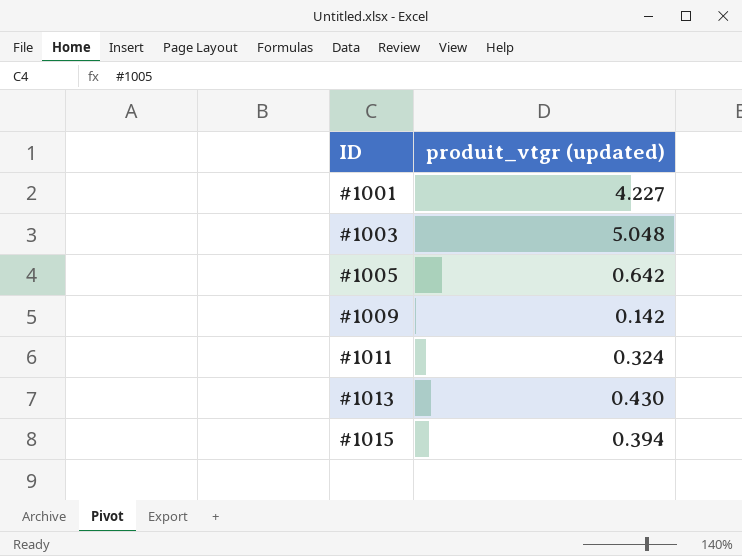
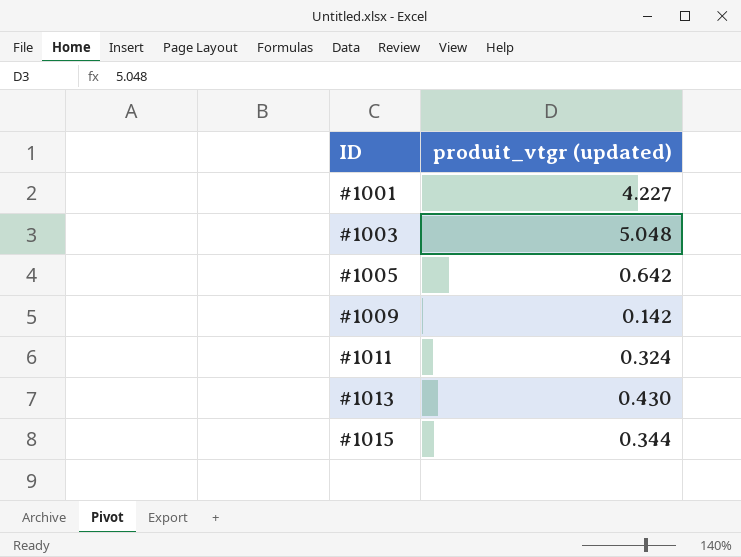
#1015 | produit_vtgr (updated): 0.394 -> 0.344

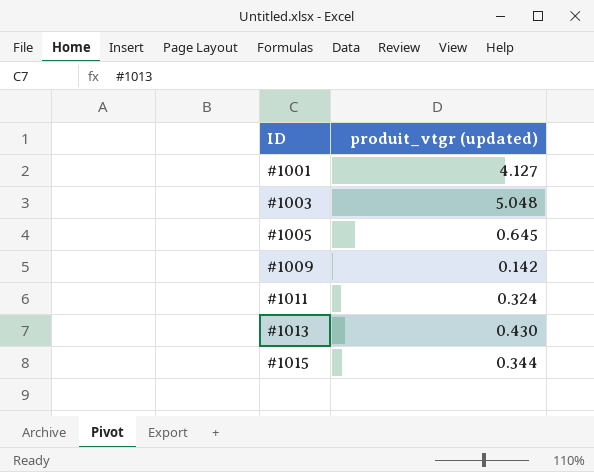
#1001 | produit_vtgr (updated): 4.227 -> 4.127
#1005 | produit_vtgr (updated): 0.642 -> 0.645

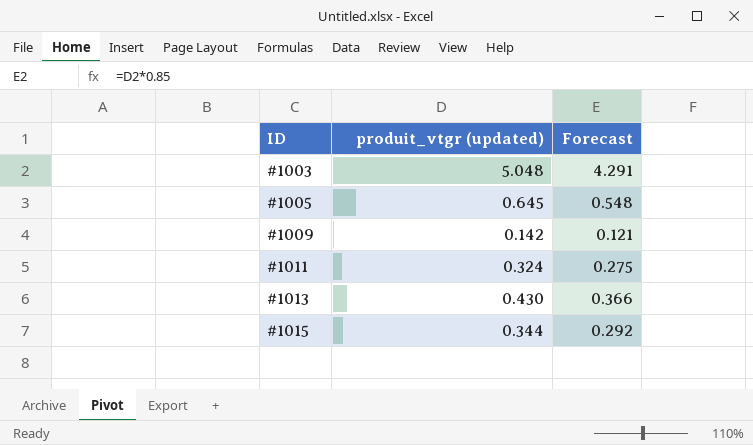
column Forecast | formula: none -> [produit_vtgr (updated)] * 0.85
row #1001: 4.127 -> none

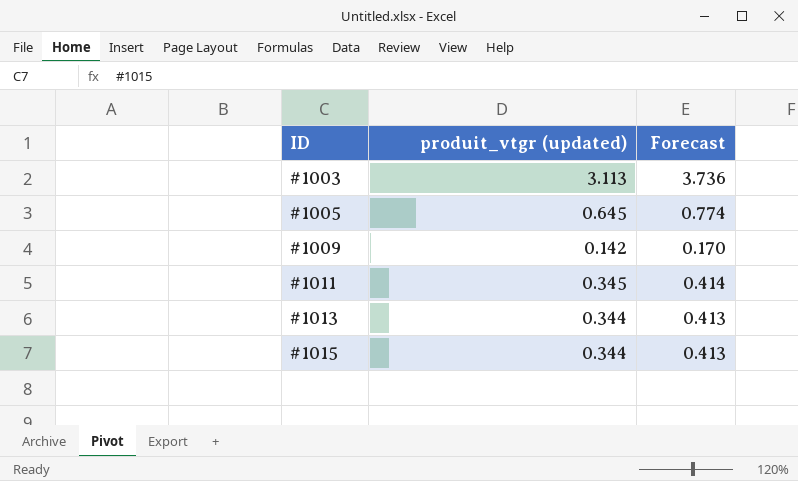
column Forecast | formula: [produit_vtgr (updated)] * 0.85 -> [produit_vtgr (updated)] * 1.2
#1003 | produit_vtgr (updated): 5.048 -> 3.113
#1011 | produit_vtgr (updated): 0.324 -> 0.345
#1013 | produit_vtgr (updated): 0.430 -> 0.344

